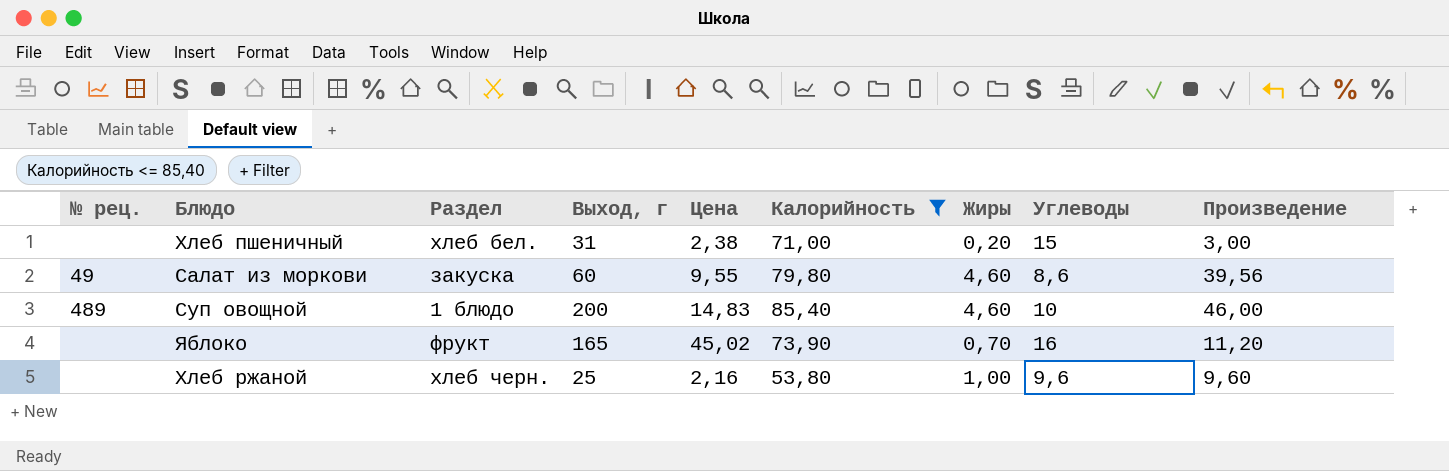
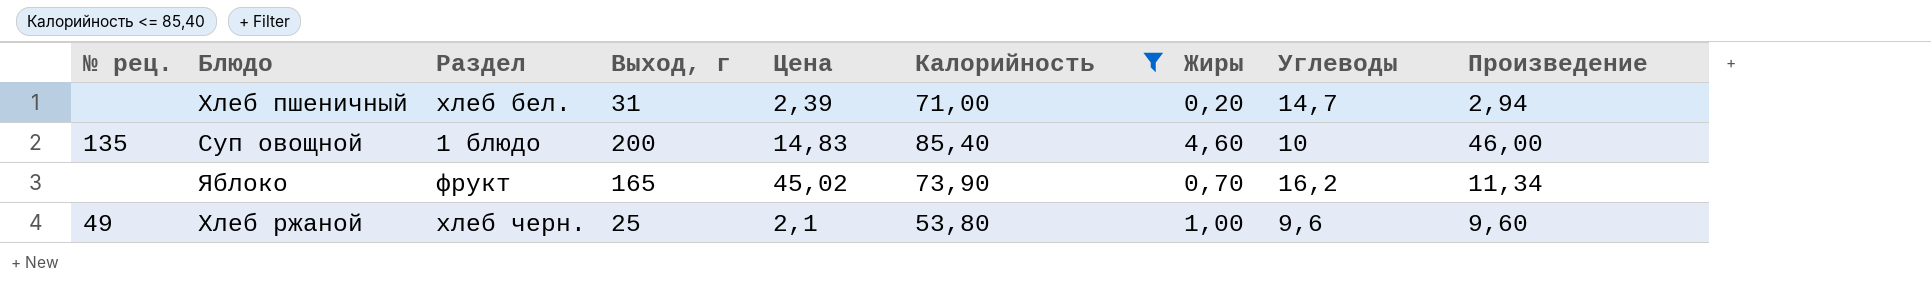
row Салат из моркови: 49 | закуска | 60 | 9,55 | 79,80 | 4,60 | 8,6 | 39,56 -> none
Хлеб пшеничный | Цена: 2,38 -> 2,39
Хлеб пшеничный | Углеводы: 15 -> 14,7
Хлеб пшеничный | Произведение: 3,00 -> 2,94
Суп овощной | № рец.: 489 -> 135
Яблоко | Углеводы: 16 -> 16,2
Яблоко | Произведение: 11,20 -> 11,34
Хлеб ржаной | № рец.: none -> 49
Хлеб ржаной | Цена: 2,16 -> 2,1

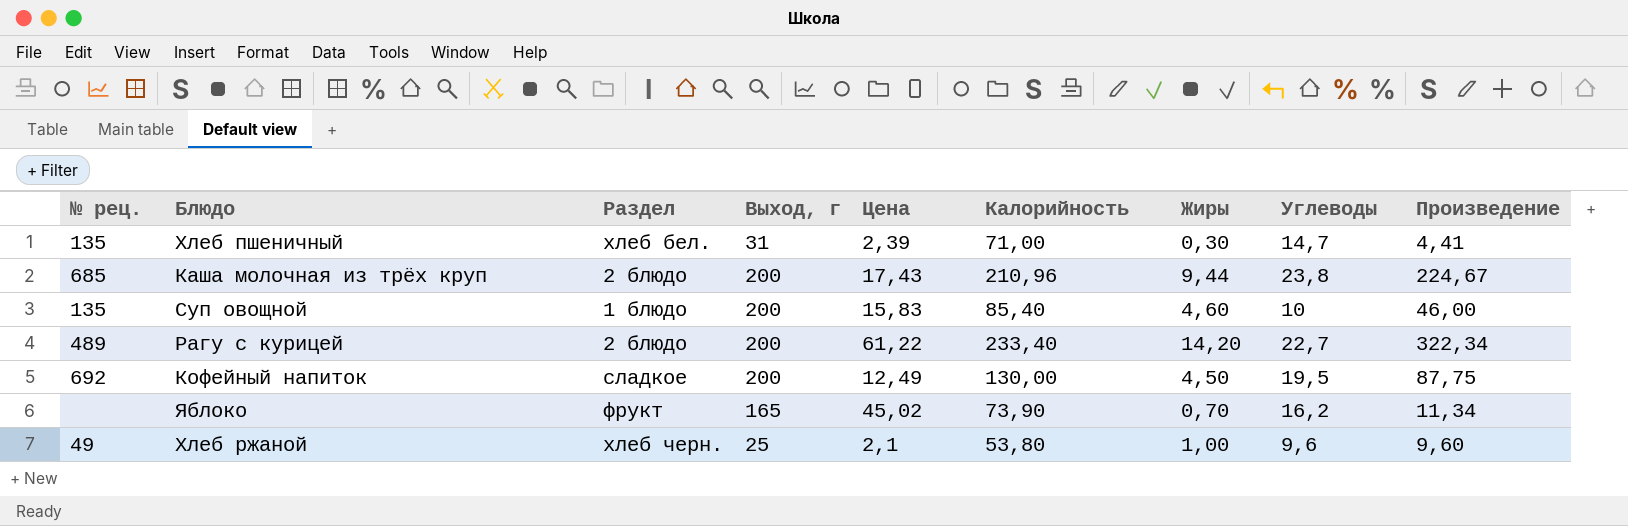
filter: Калорийность <= 85,40 -> none
Хлеб пшеничный | № рец.: none -> 135
Хлеб пшеничный | Жиры: 0,20 -> 0,30
Хлеб пшеничный | Произведение: 2,94 -> 4,41
Суп овощной | Цена: 14,83 -> 15,83

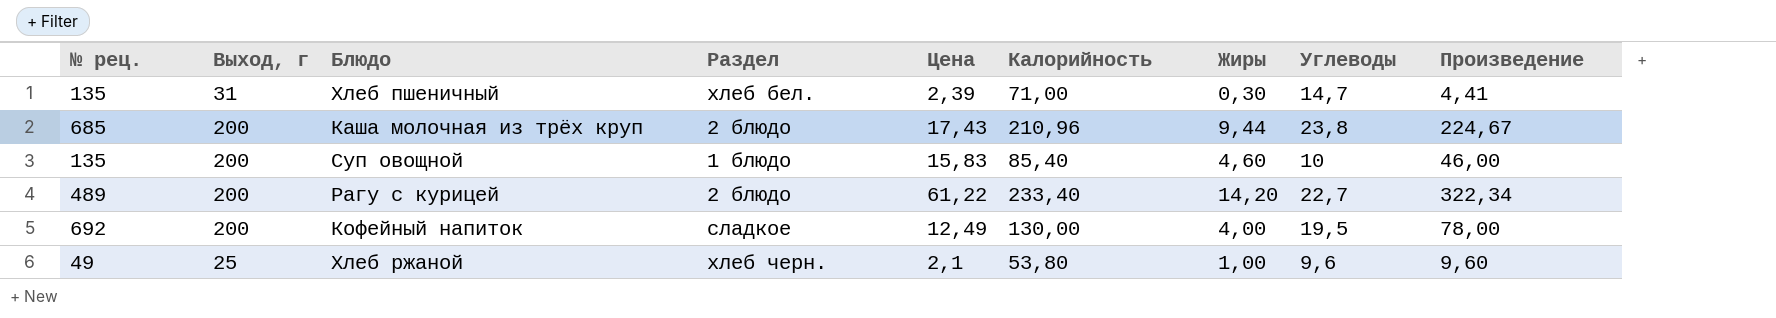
column Выход, г | position: 4 -> 2
row Яблоко: none | фрукт | 165 | 45,02 | 73,90 | 0,70 | 16,2 | 11,34 -> none
Кофейный напиток | Жиры: 4,50 -> 4,00
Кофейный напиток | Произведение: 87,75 -> 78,00

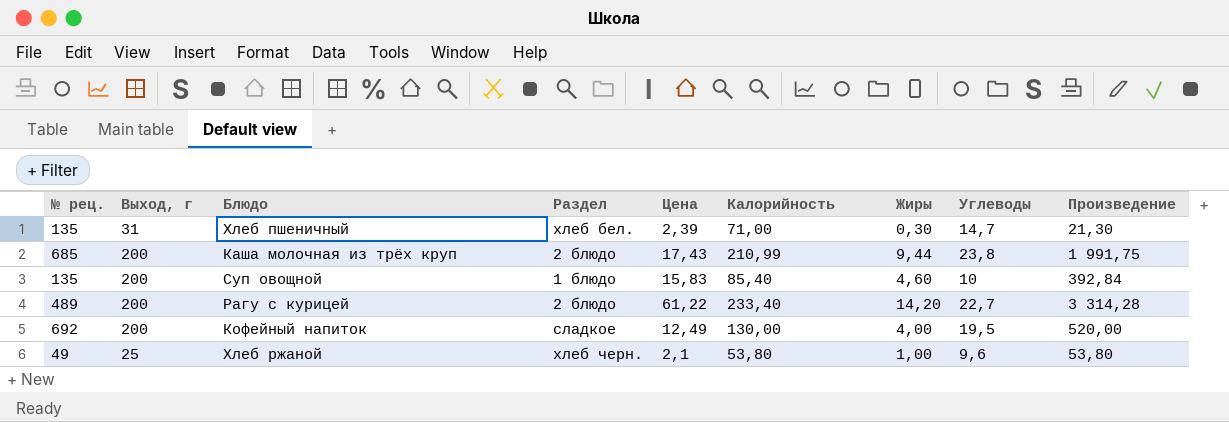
column Произведение | formula: [Жиры] * [Углеводы] -> [Калорийность] * [Жиры]
Каша молочная из трёх круп | Калорийность: 210,96 -> 210,99

